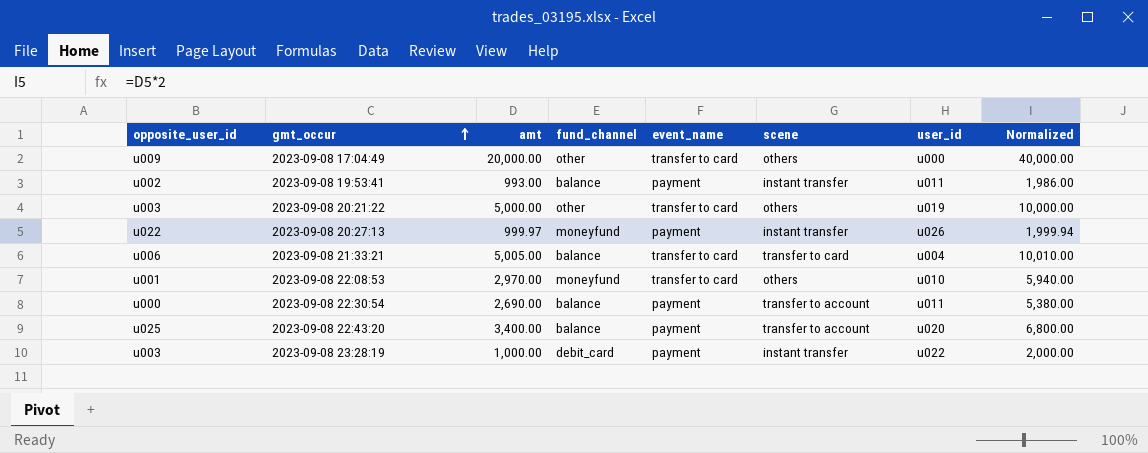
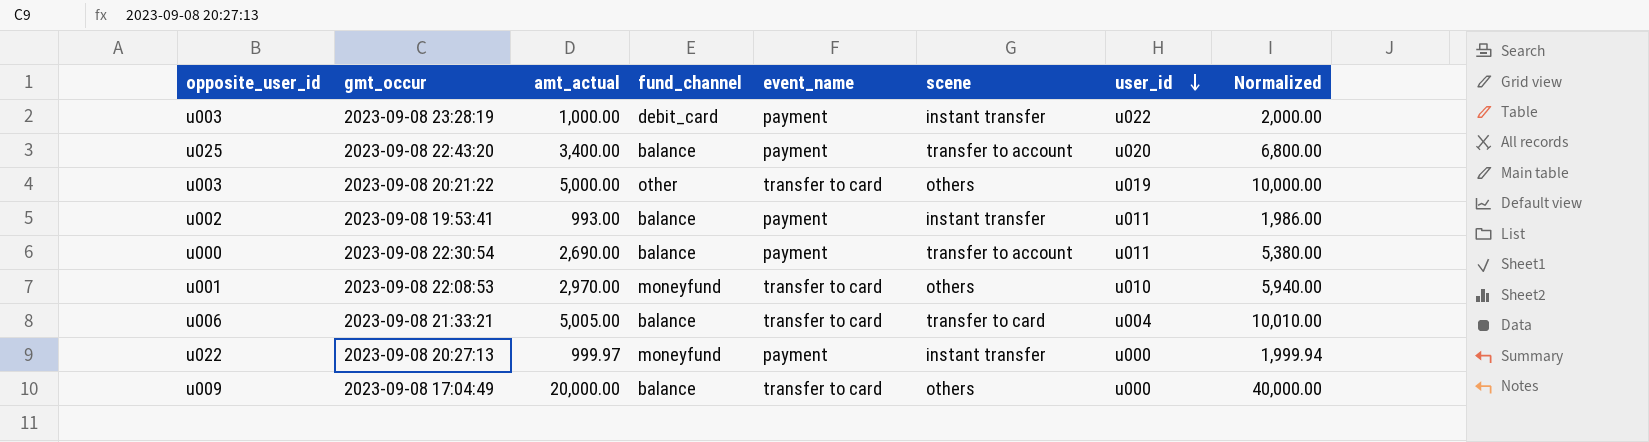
row order: gmt_occur ascending -> user_id descending
column name: amt -> amt_actual
2023-09-08 20:27:13 | user_id: u026 -> u000
2023-09-08 17:04:49 | fund_channel: other -> balance

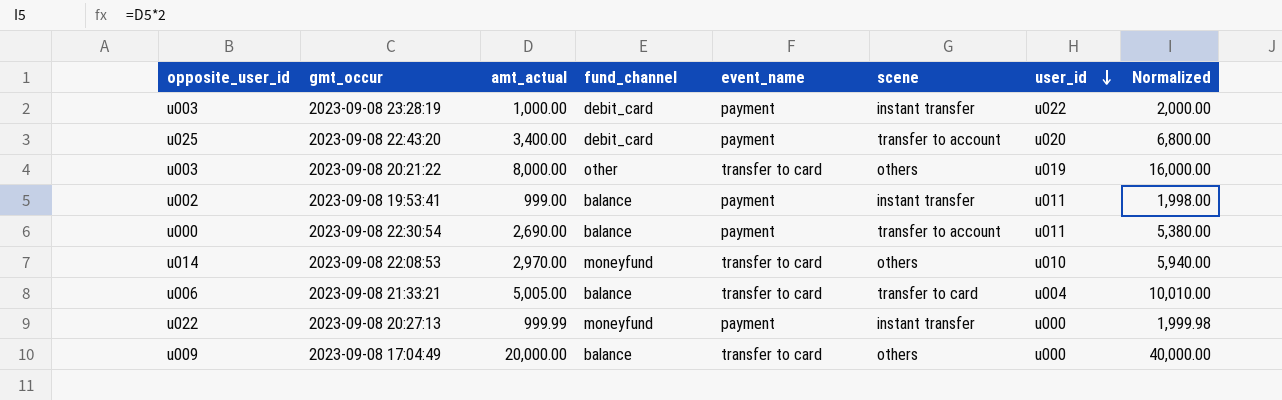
2023-09-08 22:43:20 | fund_channel: balance -> debit_card
2023-09-08 20:21:22 | amt_actual: 5,000.00 -> 8,000.00
2023-09-08 20:21:22 | Normalized: 10,000.00 -> 16,000.00
2023-09-08 19:53:41 | amt_actual: 993.00 -> 999.00
2023-09-08 19:53:41 | Normalized: 1,986.00 -> 1,998.00
2023-09-08 22:08:53 | opposite_user_id: u001 -> u014
2023-09-08 20:27:13 | amt_actual: 999.97 -> 999.99
2023-09-08 20:27:13 | Normalized: 1,999.94 -> 1,999.98

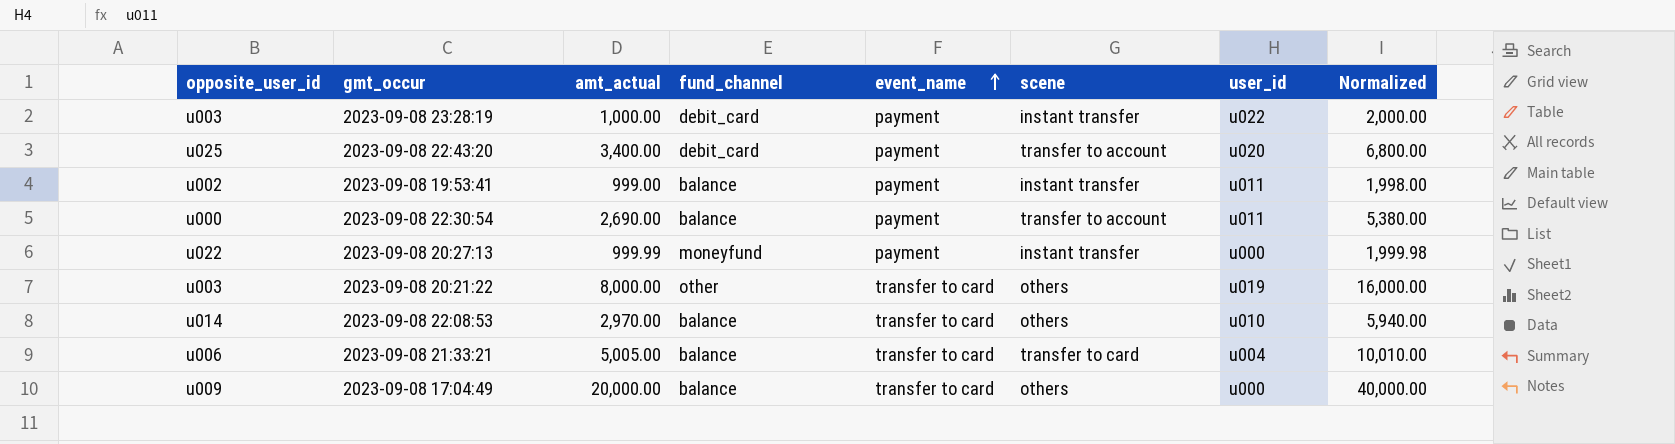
row order: user_id descending -> event_name ascending
2023-09-08 22:08:53 | fund_channel: moneyfund -> balance

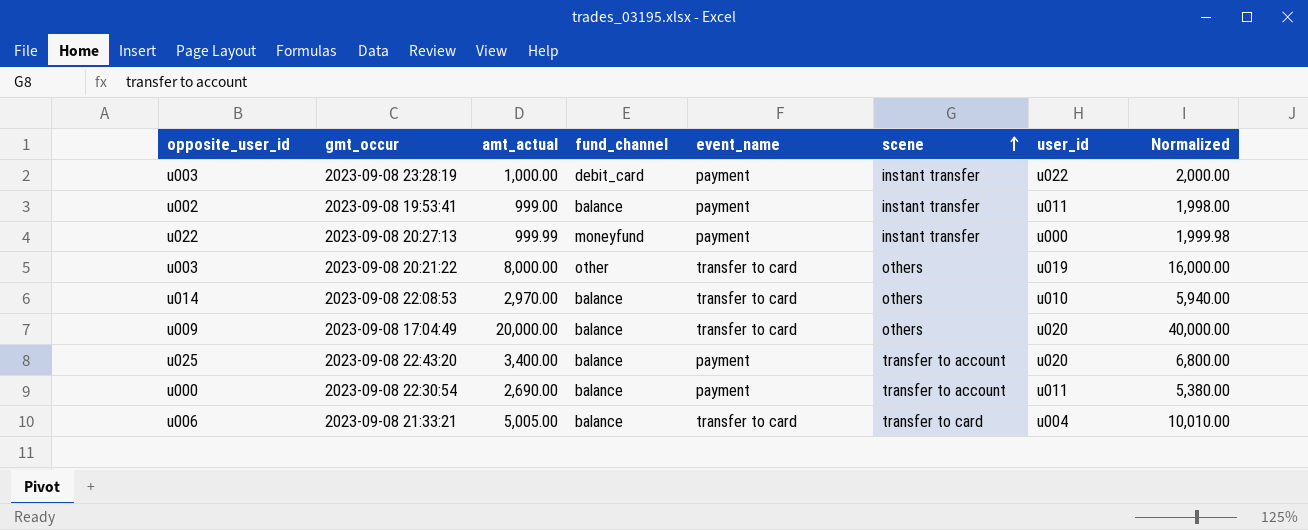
row order: event_name ascending -> scene ascending
2023-09-08 17:04:49 | user_id: u000 -> u020
2023-09-08 22:43:20 | fund_channel: debit_card -> balance

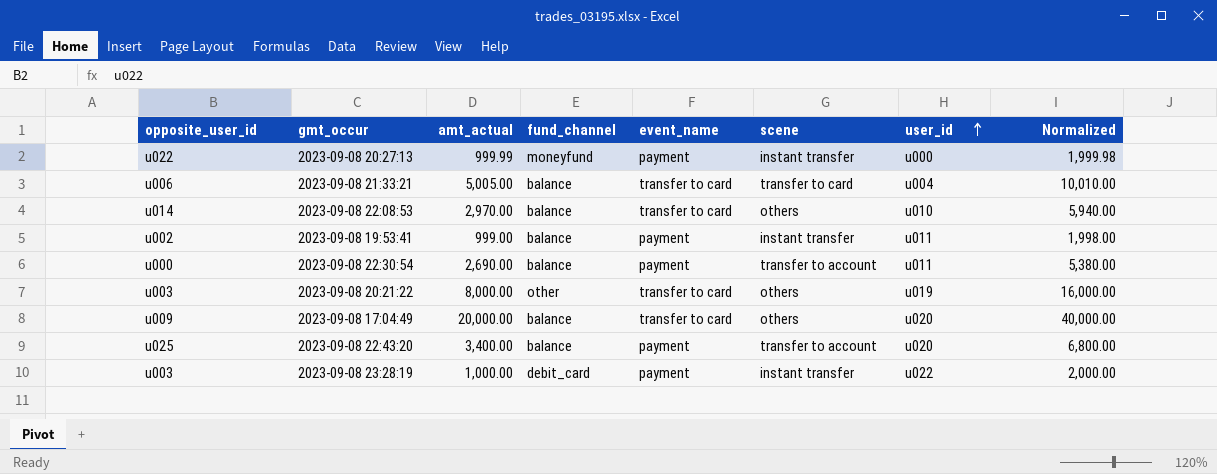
row order: scene ascending -> user_id ascending

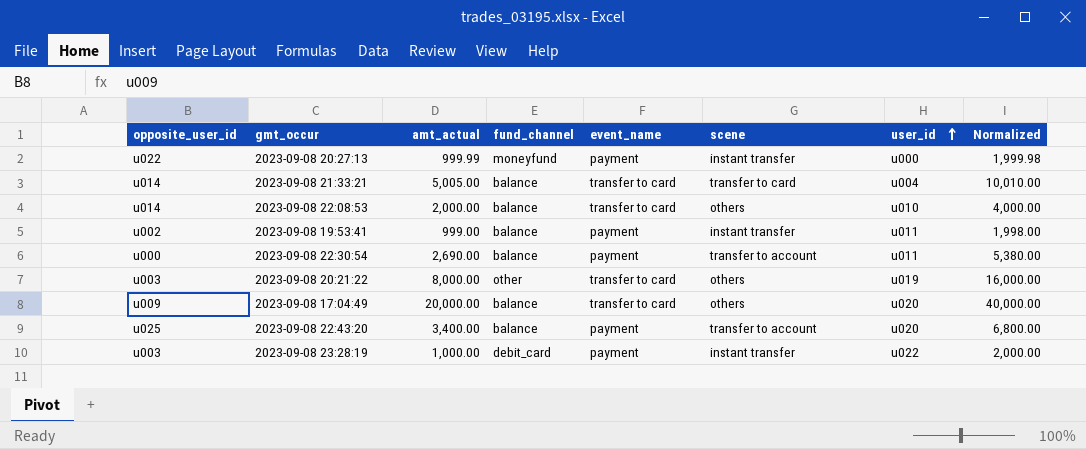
2023-09-08 21:33:21 | opposite_user_id: u006 -> u014
2023-09-08 22:08:53 | amt_actual: 2,970.00 -> 2,000.00
2023-09-08 22:08:53 | Normalized: 5,940.00 -> 4,000.00

